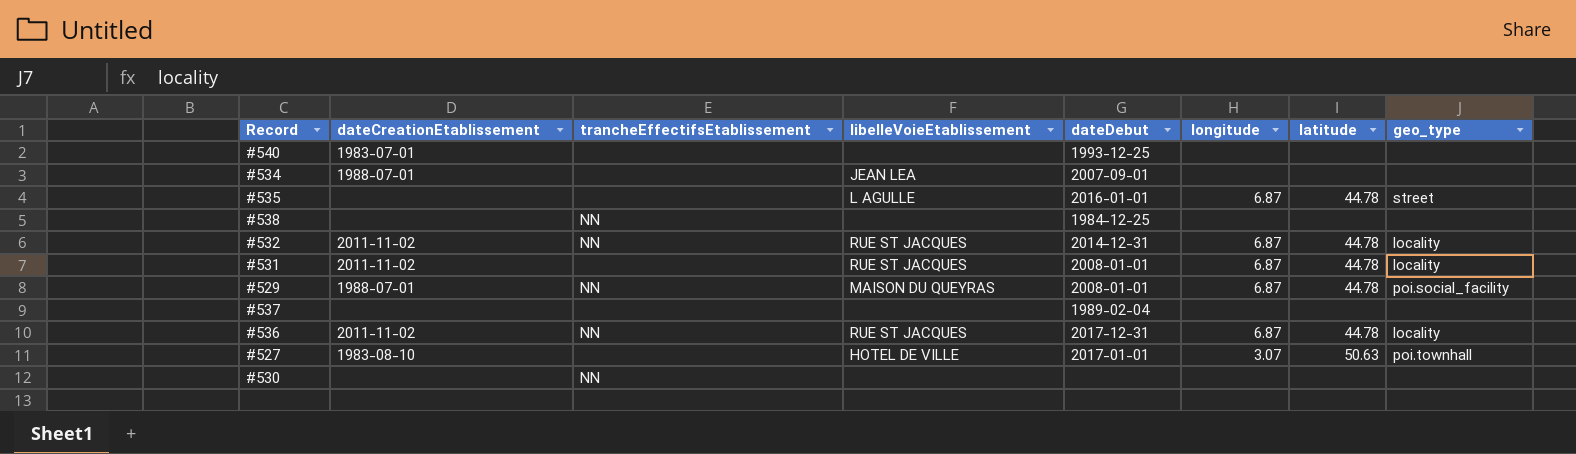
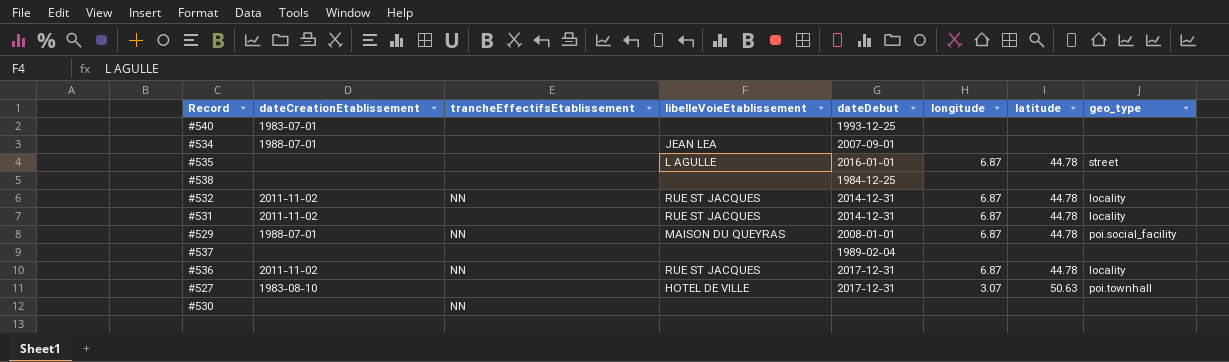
#538 | trancheEffectifsEtablissement: NN -> none
#531 | dateDebut: 2008-01-01 -> 2014-12-31
#527 | dateDebut: 2017-01-01 -> 2017-12-31

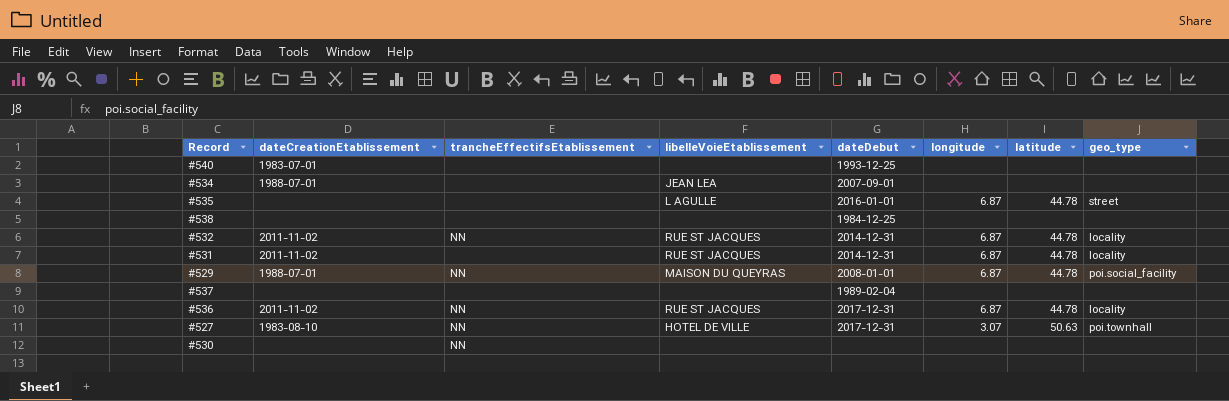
#527 | trancheEffectifsEtablissement: none -> NN

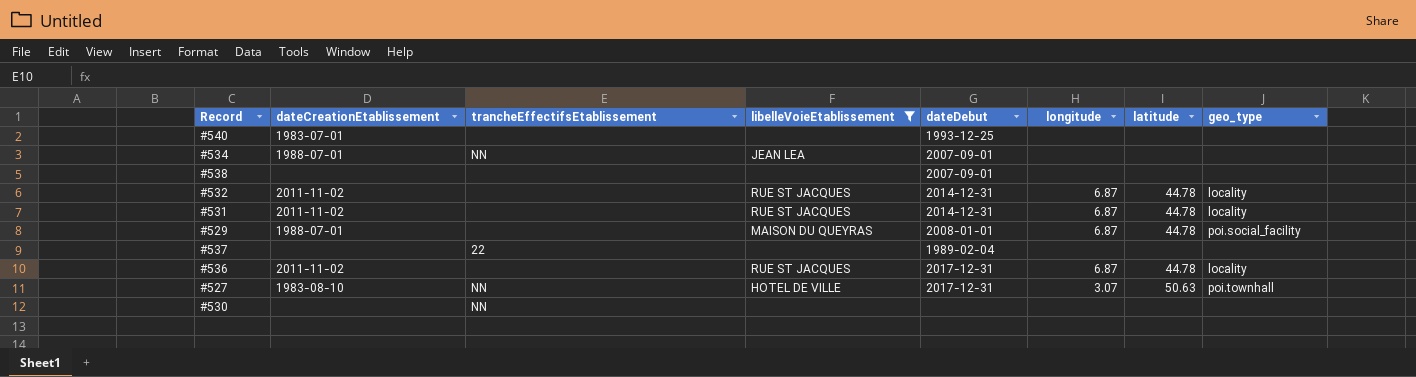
filter: none -> libelleVoieEtablissement != L AGULLE
#534 | trancheEffectifsEtablissement: none -> NN
#538 | dateDebut: 1984-12-25 -> 2007-09-01
#532 | trancheEffectifsEtablissement: NN -> none
#529 | trancheEffectifsEtablissement: NN -> none
#537 | trancheEffectifsEtablissement: none -> 22
#536 | trancheEffectifsEtablissement: NN -> none

